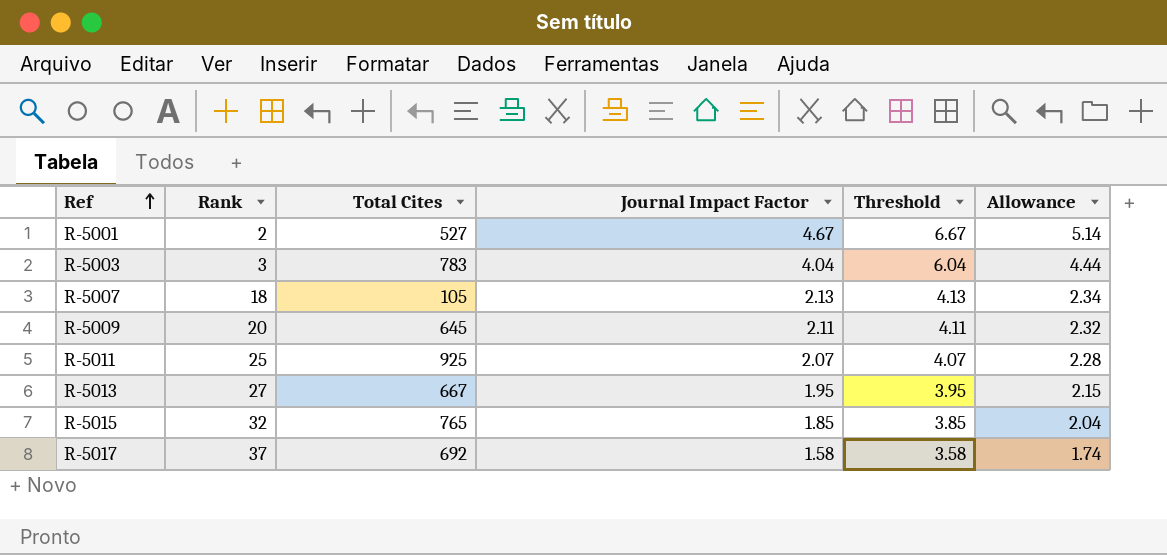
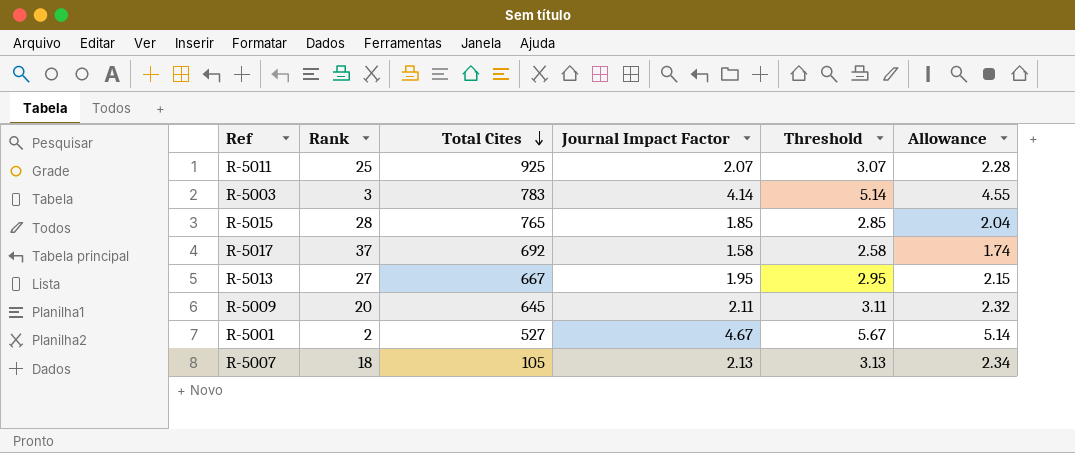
row order: Ref ascending -> Total Cites descending
column Threshold | formula: [Journal Impact Factor] + 2 -> [Journal Impact Factor] + 1
R-5003 | Journal Impact Factor: 4.04 -> 4.14
R-5003 | Allowance: 4.44 -> 4.55
R-5015 | Rank: 32 -> 28

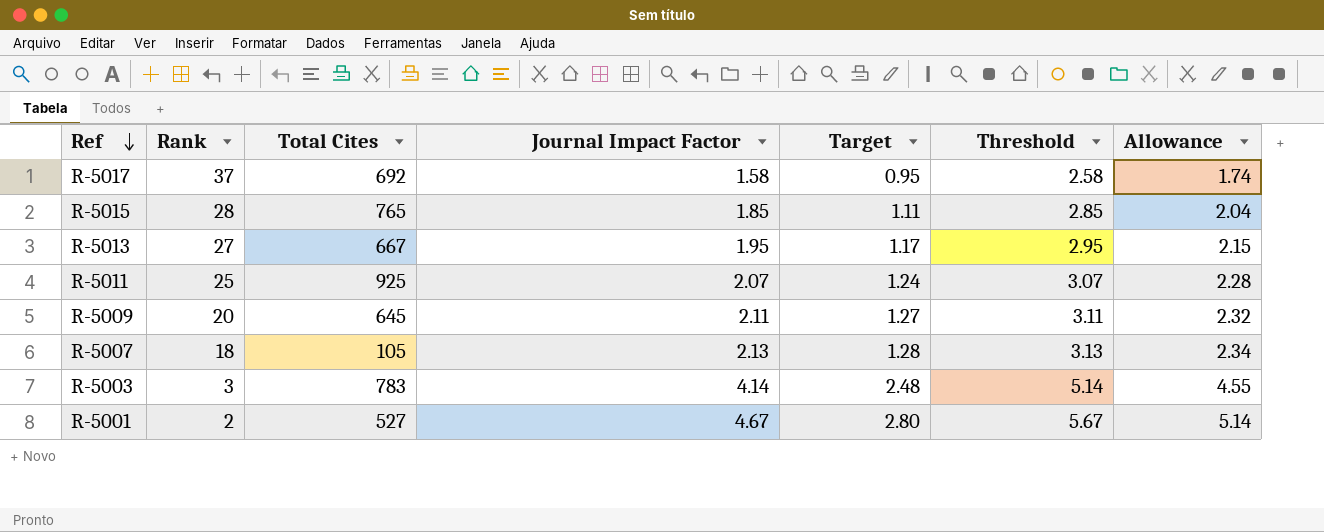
row order: Total Cites descending -> Ref descending
column Target | formula: none -> [Journal Impact Factor] * 0.6

